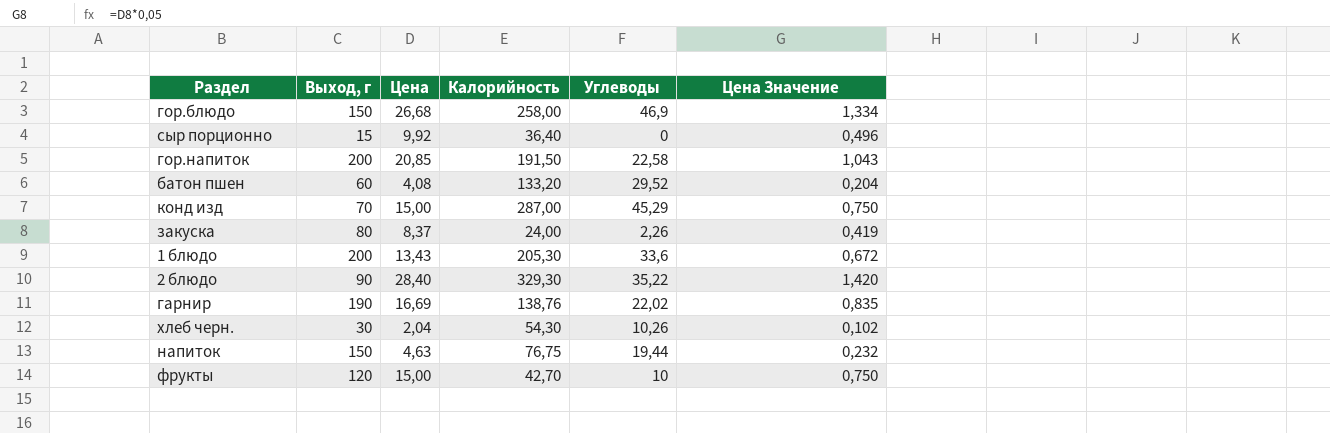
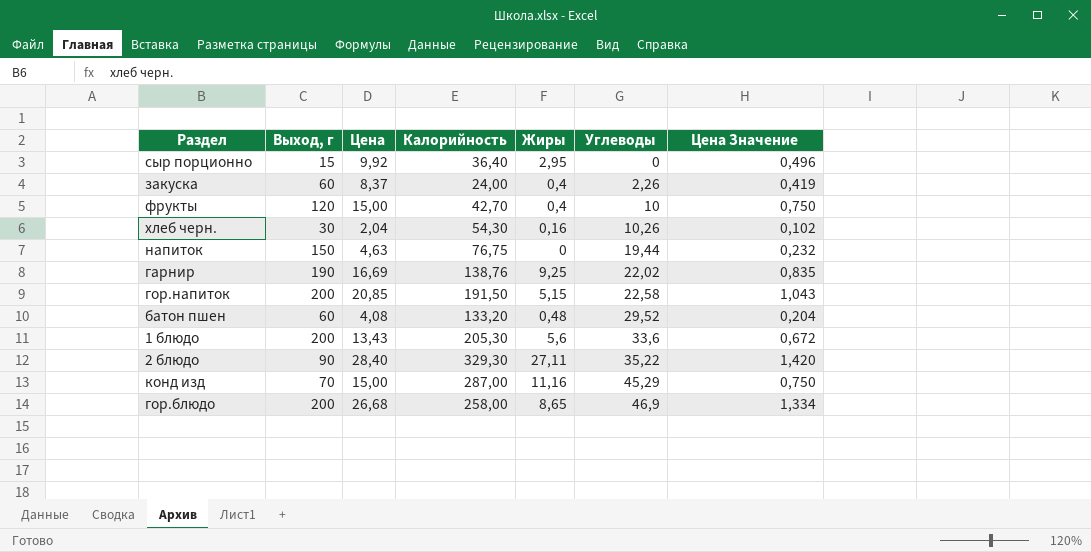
row order: none -> Углеводы ascending
column Жиры | position: none -> 5
закуска | Выход, г: 80 -> 60
гор.блюдо | Выход, г: 150 -> 200

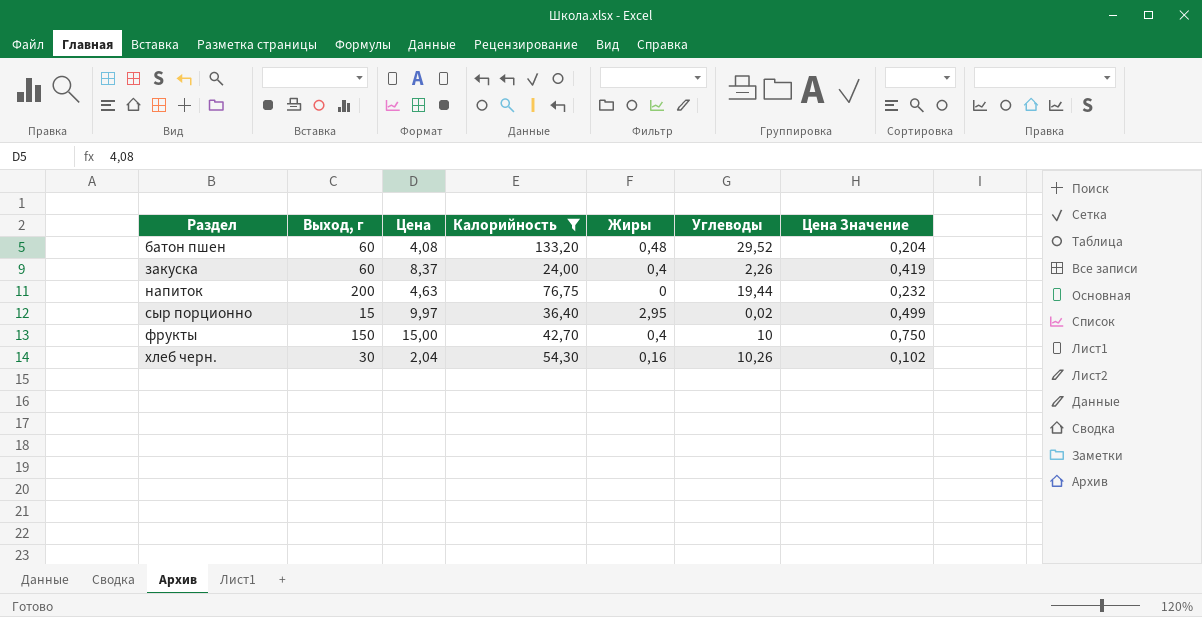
filter: none -> Калорийность <= 133,20
row order: Углеводы ascending -> Раздел ascending
напиток | Выход, г: 150 -> 200
сыр порционно | Цена: 9,92 -> 9,97
сыр порционно | Углеводы: 0 -> 0,02
сыр порционно | Цена Значение: 0,496 -> 0,499
фрукты | Выход, г: 120 -> 150

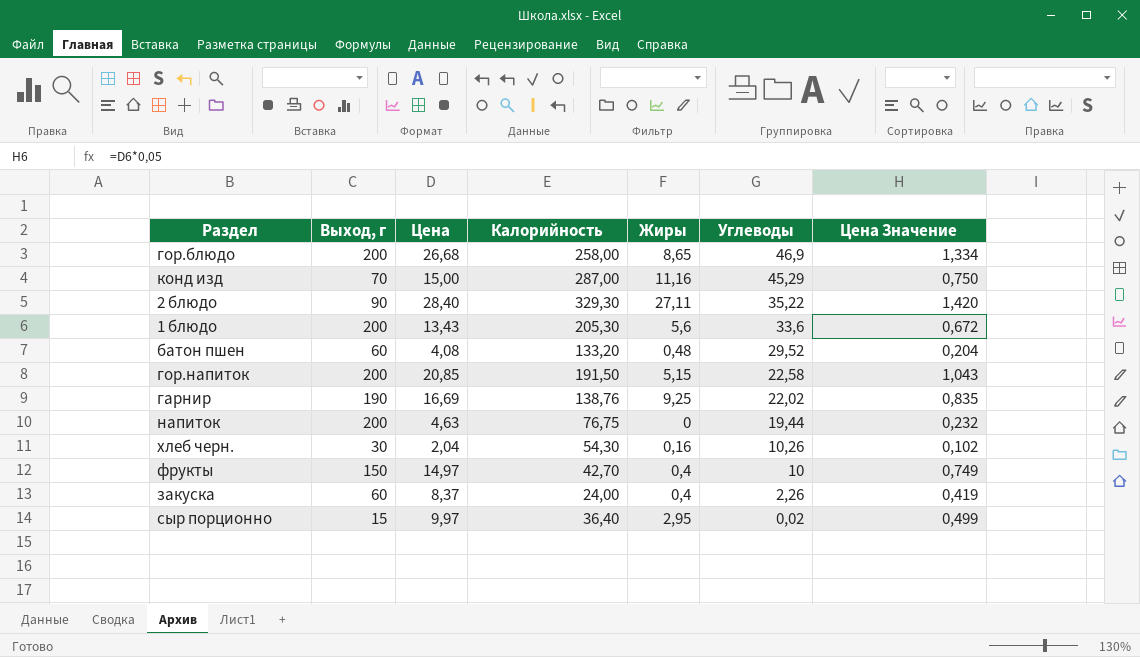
filter: Калорийность <= 133,20 -> none
row order: Раздел ascending -> Углеводы descending
фрукты | Цена: 15,00 -> 14,97
фрукты | Цена Значение: 0,750 -> 0,749

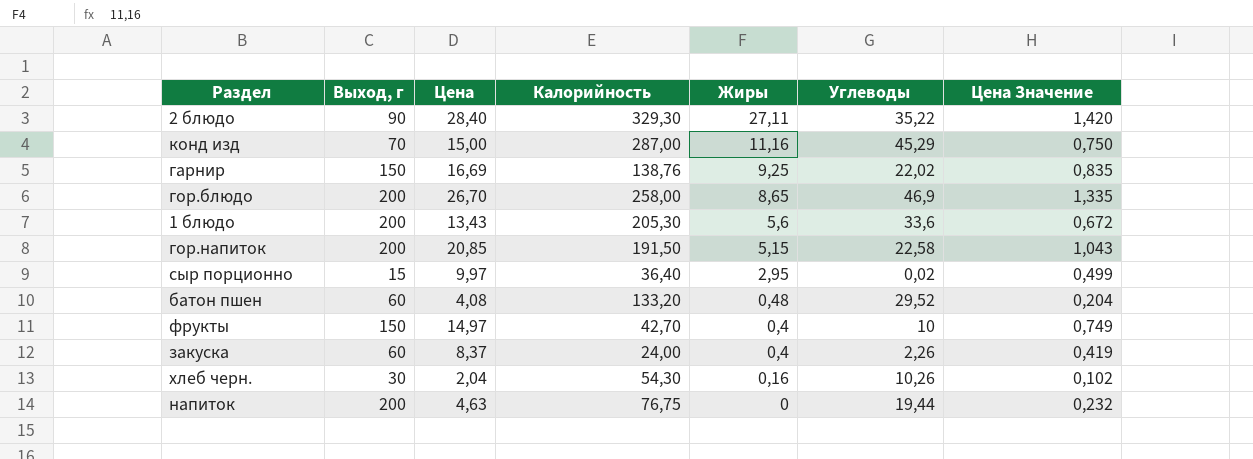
row order: Углеводы descending -> Жиры descending
гарнир | Выход, г: 190 -> 150
гор.блюдо | Цена: 26,68 -> 26,70
гор.блюдо | Цена Значение: 1,334 -> 1,335

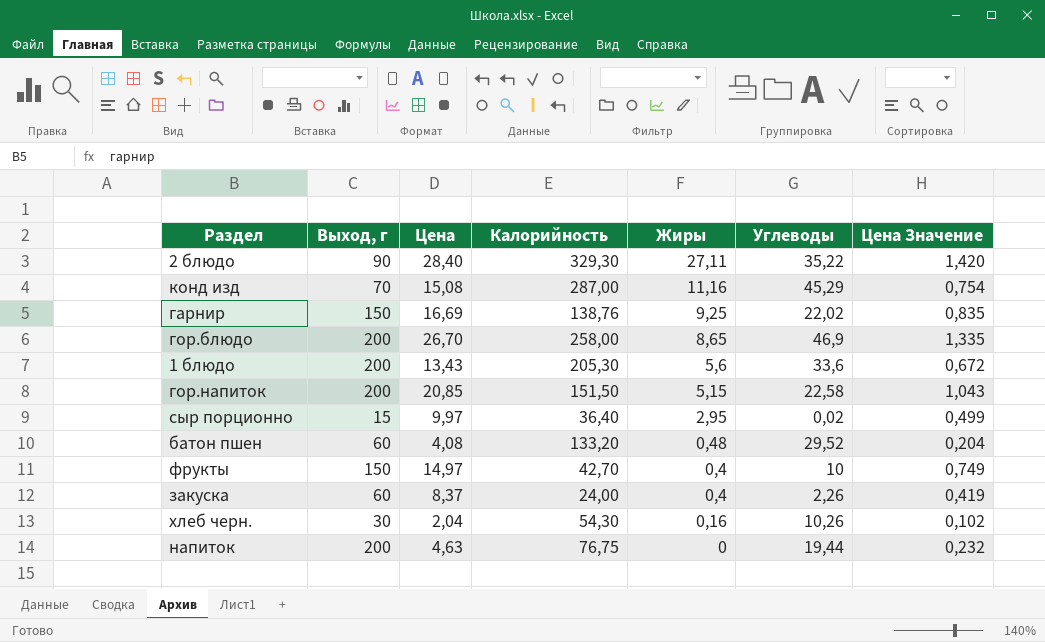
конд изд | Цена: 15,00 -> 15,08
конд изд | Цена Значение: 0,750 -> 0,754
гор.напиток | Калорийность: 191,50 -> 151,50

